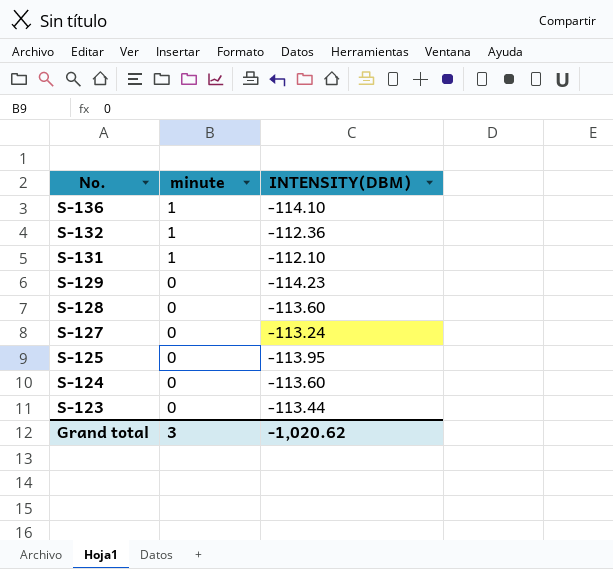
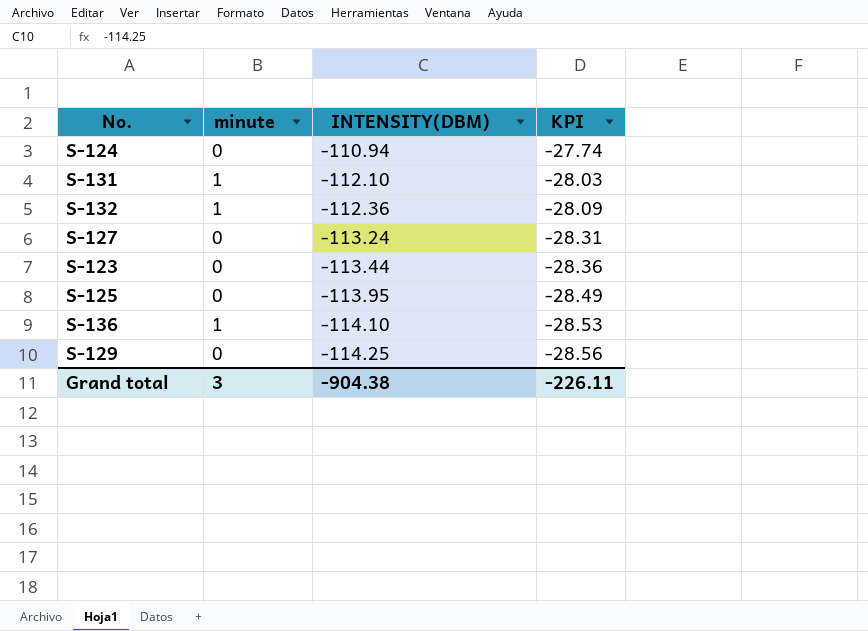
row order: No. descending -> INTENSITY(DBM) descending
column KPI | formula: none -> [INTENSITY(DBM)] * 0.25
row S-128: 0 | -113.60 -> none
S-124 | INTENSITY(DBM): -113.60 -> -110.94
S-129 | INTENSITY(DBM): -114.23 -> -114.25
Grand total | INTENSITY(DBM): -1,020.62 -> -904.38

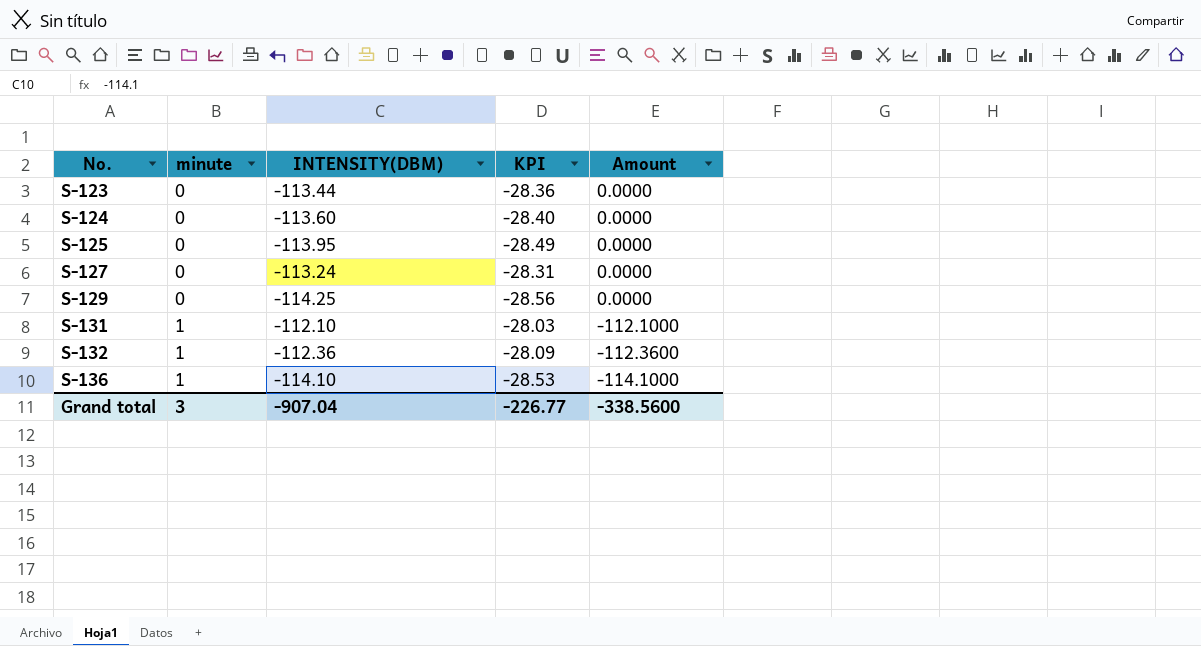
row order: INTENSITY(DBM) descending -> No. ascending
column Amount | formula: none -> [minute] * [INTENSITY(DBM)]
S-124 | INTENSITY(DBM): -110.94 -> -113.60
S-124 | KPI: -27.74 -> -28.40
Grand total | INTENSITY(DBM): -904.38 -> -907.04
Grand total | KPI: -226.11 -> -226.77

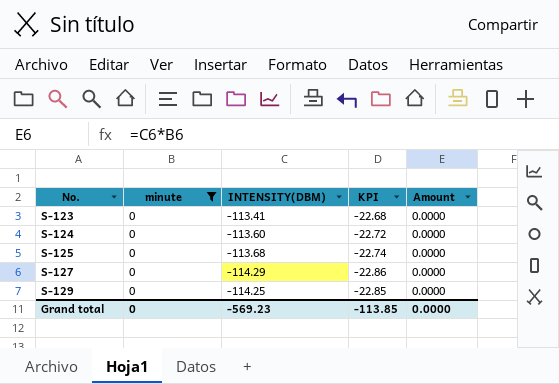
filter: none -> minute = 0
column KPI | formula: [INTENSITY(DBM)] * 0.25 -> [INTENSITY(DBM)] * 0.2
S-123 | INTENSITY(DBM): -113.44 -> -113.41
S-125 | INTENSITY(DBM): -113.95 -> -113.68
S-127 | INTENSITY(DBM): -113.24 -> -114.29
Grand total | minute: 3 -> 0
Grand total | INTENSITY(DBM): -907.04 -> -569.23
Grand total | KPI: -226.77 -> -113.85
Grand total | Amount: -338.5600 -> 0.0000

